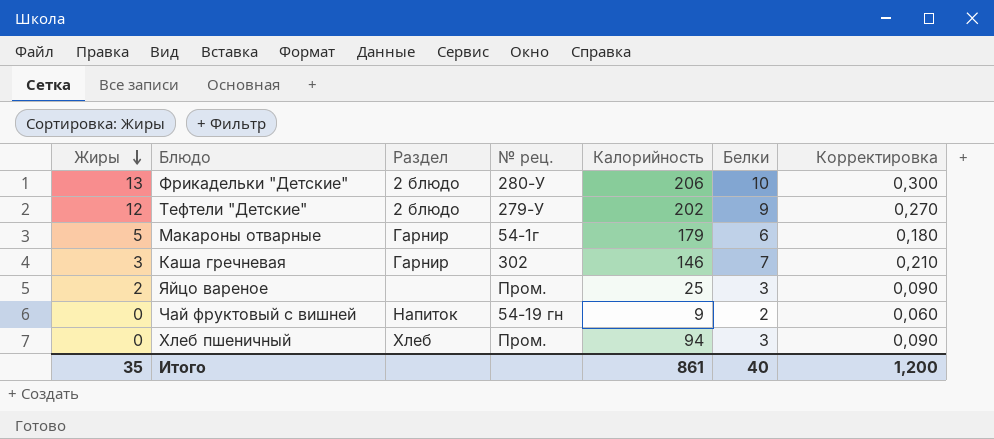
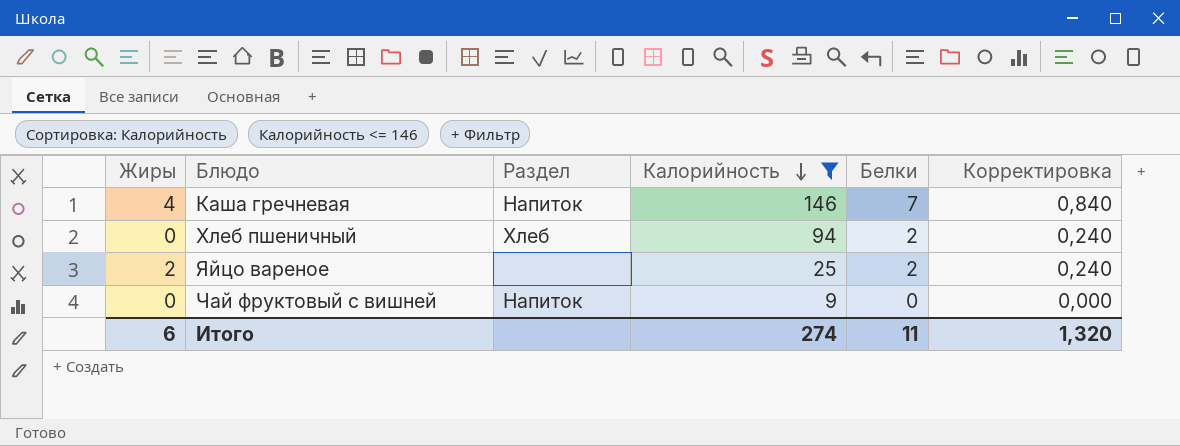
filter: none -> Калорийность <= 146
row order: Жиры descending -> Калорийность descending
column № рец. | position: 4 -> none
column Корректировка | formula: [Белки] * 0,03 -> [Белки] * 0,12
Каша гречневая | Жиры: 3 -> 4
Каша гречневая | Раздел: Гарнир -> Напиток
Хлеб пшеничный | Белки: 3 -> 2
Яйцо вареное | Белки: 3 -> 2
Чай фруктовый с вишней | Белки: 2 -> 0
Итого | Жиры: 35 -> 6
Итого | Калорийность: 861 -> 274
Итого | Белки: 40 -> 11
Итого | Корректировка: 1,200 -> 1,320

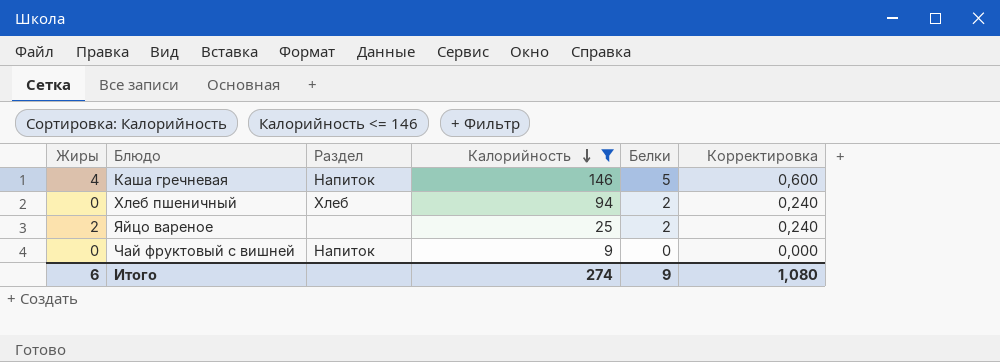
Каша гречневая | Белки: 7 -> 5
Каша гречневая | Корректировка: 0,840 -> 0,600
Итого | Белки: 11 -> 9
Итого | Корректировка: 1,320 -> 1,080

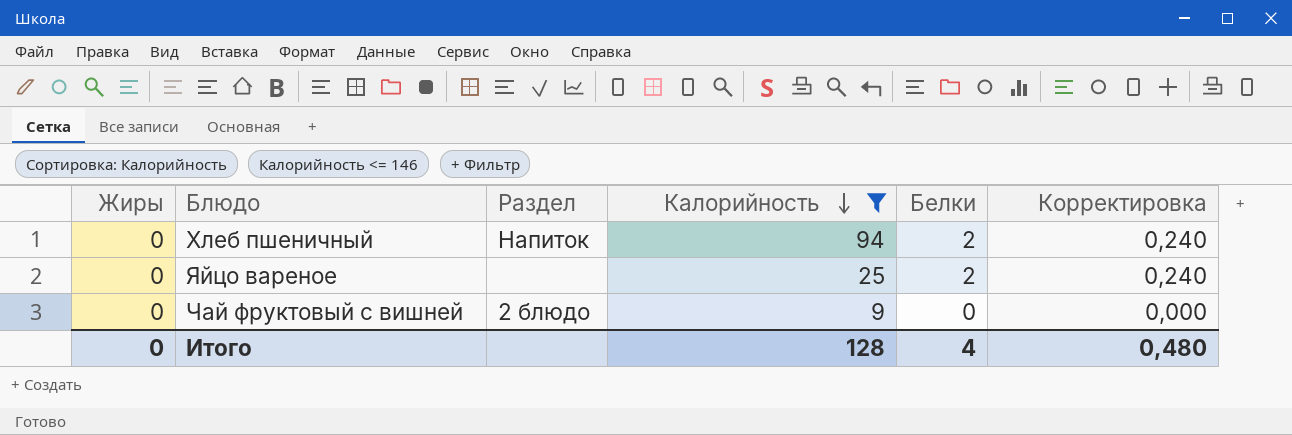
row Каша гречневая: 4 | Напиток | 146 | 5 | 0,600 -> none
Хлеб пшеничный | Раздел: Хлеб -> Напиток
Яйцо вареное | Жиры: 2 -> 0
Чай фруктовый с вишней | Раздел: Напиток -> 2 блюдо
Итого | Жиры: 6 -> 0
Итого | Калорийность: 274 -> 128
Итого | Белки: 9 -> 4
Итого | Корректировка: 1,080 -> 0,480

